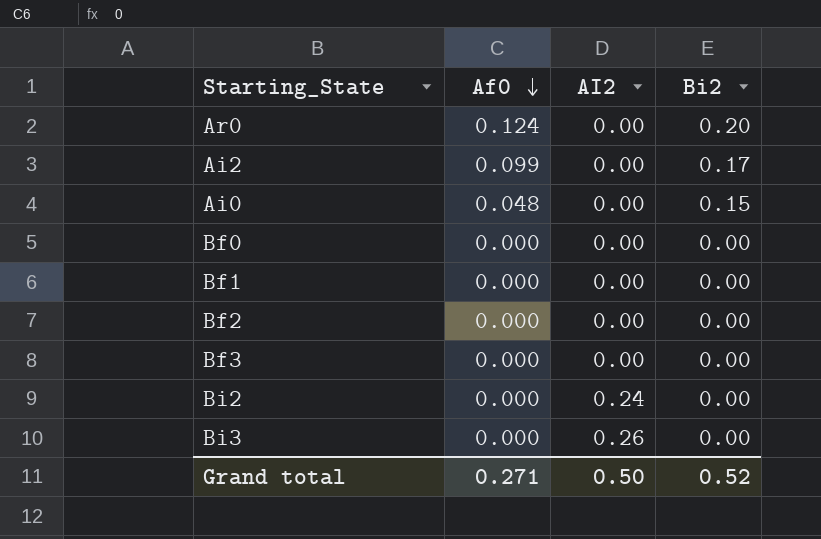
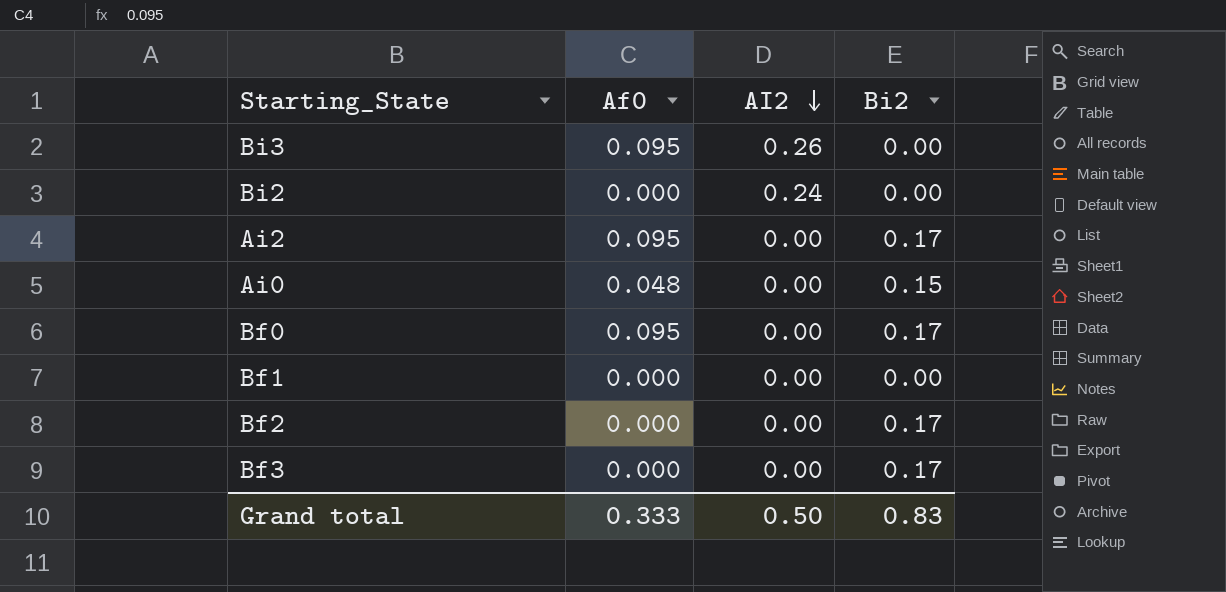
row order: Af0 descending -> AI2 descending
row Ar0: 0.124 | 0.00 | 0.20 -> none
Bi3 | Af0: 0.000 -> 0.095
Ai2 | Af0: 0.099 -> 0.095
Bf0 | Af0: 0.000 -> 0.095
Bf0 | Bi2: 0.00 -> 0.17
Bf2 | Bi2: 0.00 -> 0.17
Bf3 | Bi2: 0.00 -> 0.17
Grand total | Af0: 0.271 -> 0.333
Grand total | Bi2: 0.52 -> 0.83

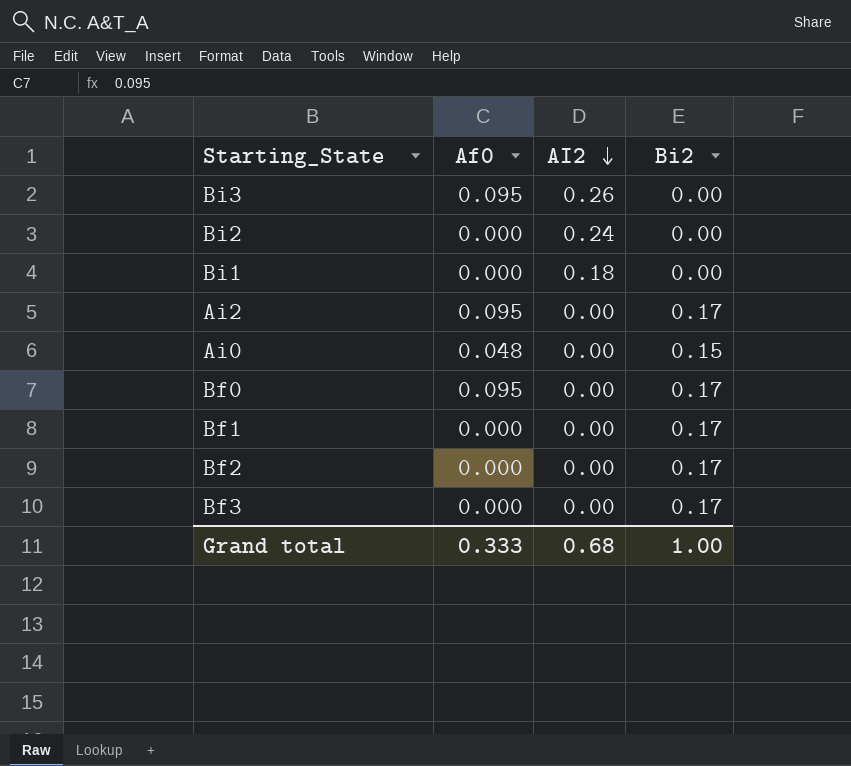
row Bi1: none -> 0.000 | 0.18 | 0.00
Bf1 | Bi2: 0.00 -> 0.17
Grand total | AI2: 0.50 -> 0.68
Grand total | Bi2: 0.83 -> 1.00

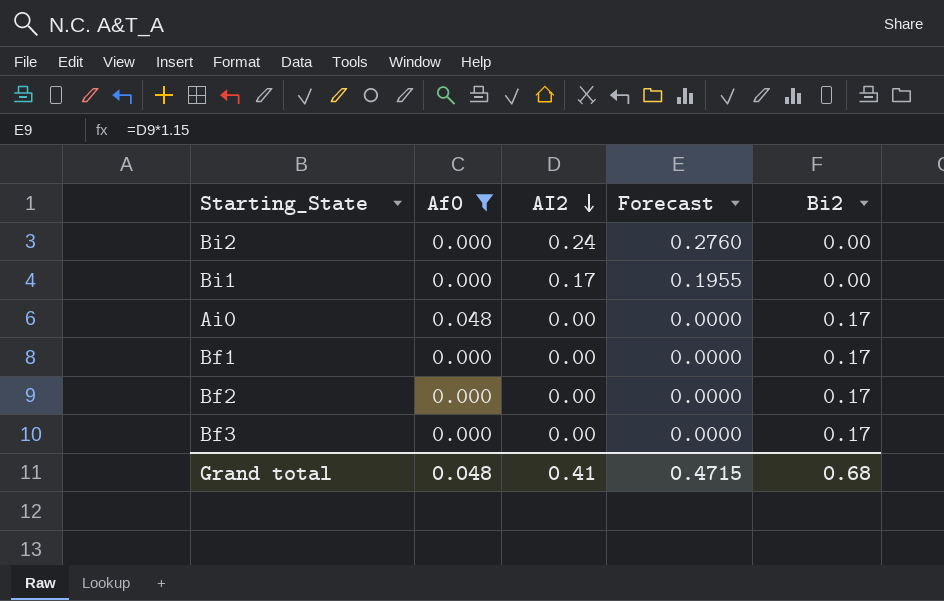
filter: none -> Af0 != 0.095
column Forecast | formula: none -> [AI2] * 1.15
Bi1 | AI2: 0.18 -> 0.17
Ai0 | Bi2: 0.15 -> 0.17
Grand total | Af0: 0.333 -> 0.048
Grand total | AI2: 0.68 -> 0.41
Grand total | Bi2: 1.00 -> 0.68

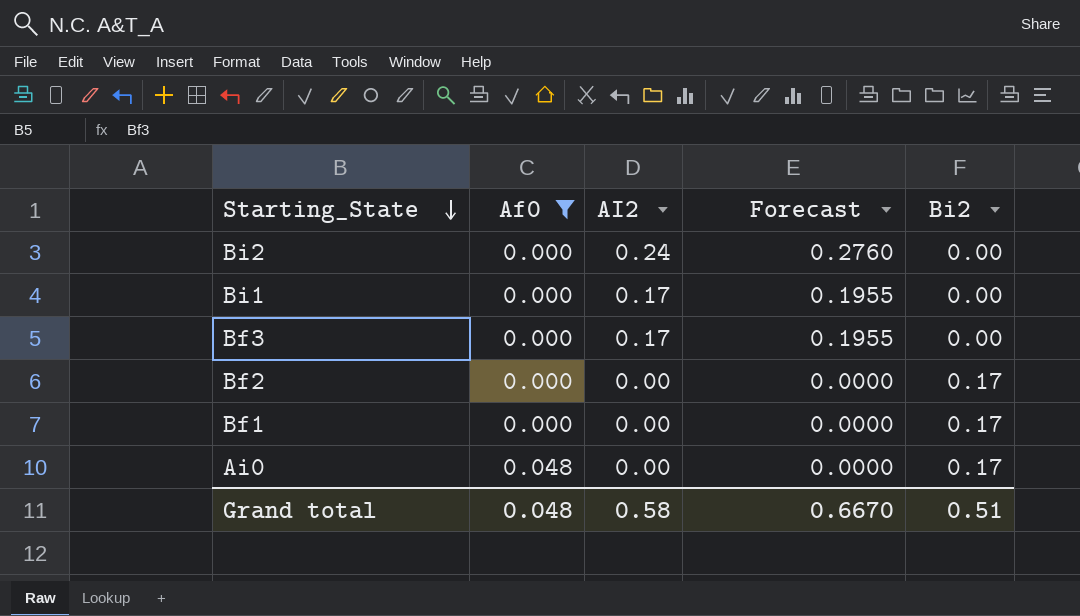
row order: AI2 descending -> Starting_State descending
Bf3 | AI2: 0.00 -> 0.17
Bf3 | Forecast: 0.0000 -> 0.1955
Bf3 | Bi2: 0.17 -> 0.00
Grand total | AI2: 0.41 -> 0.58
Grand total | Forecast: 0.4715 -> 0.6670
Grand total | Bi2: 0.68 -> 0.51

